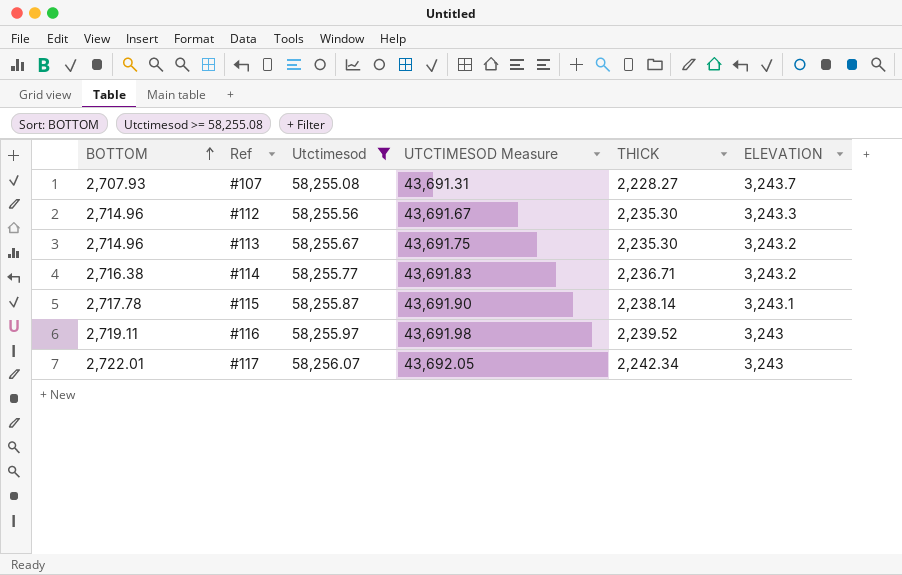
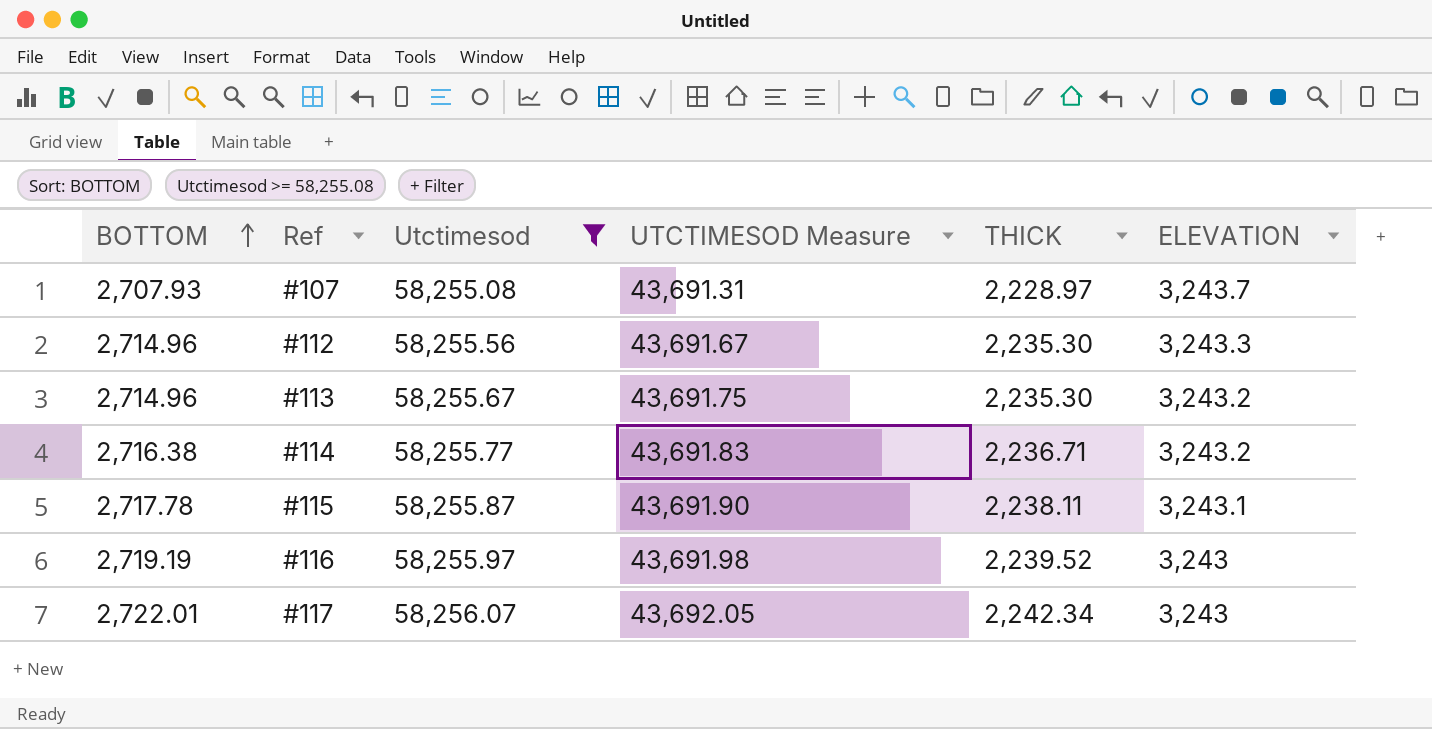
#107 | THICK: 2,228.27 -> 2,228.97
#115 | THICK: 2,238.14 -> 2,238.11
#116 | BOTTOM: 2,719.11 -> 2,719.19

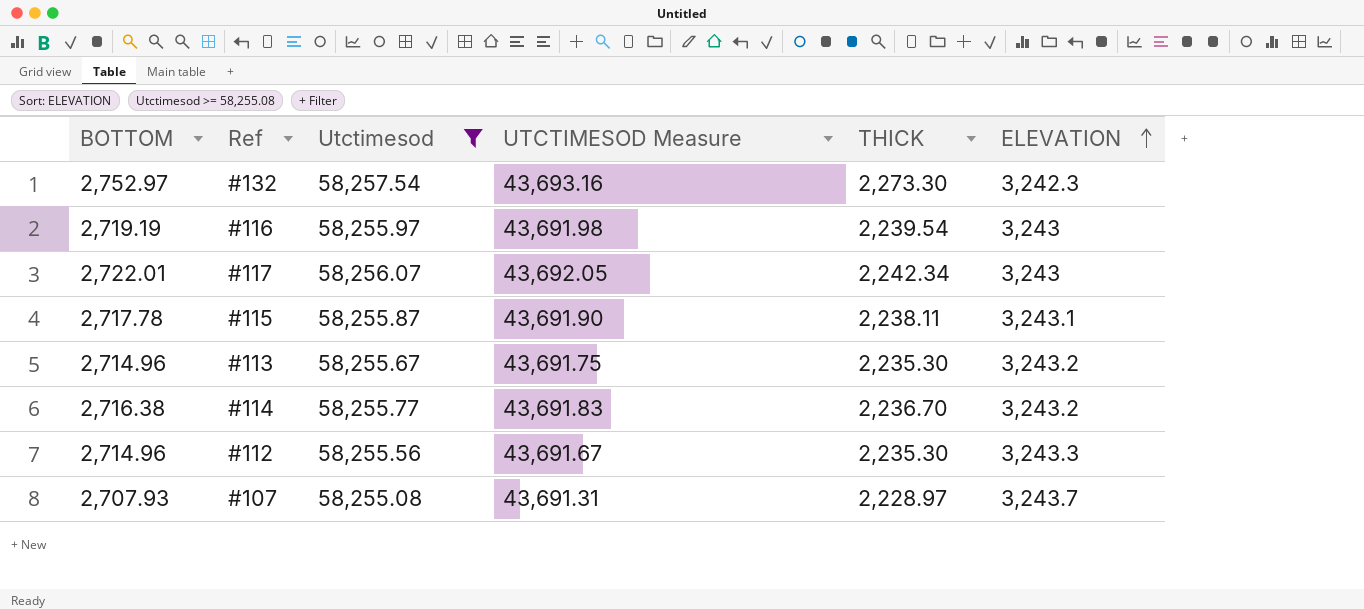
row order: BOTTOM ascending -> ELEVATION ascending
row #132: none -> 2,752.97 | 58,257.54 | 43,693.16 | 2,273.30 | 3,242.3
#116 | THICK: 2,239.52 -> 2,239.54
#114 | THICK: 2,236.71 -> 2,236.70

